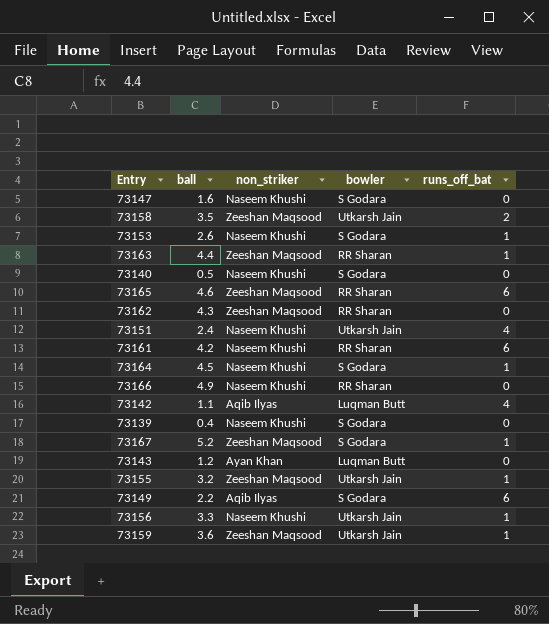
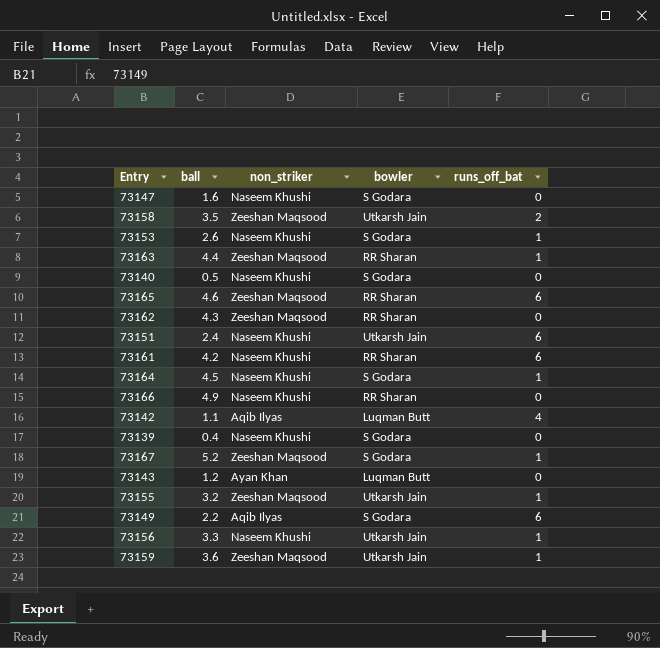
73151 | runs_off_bat: 4 -> 6

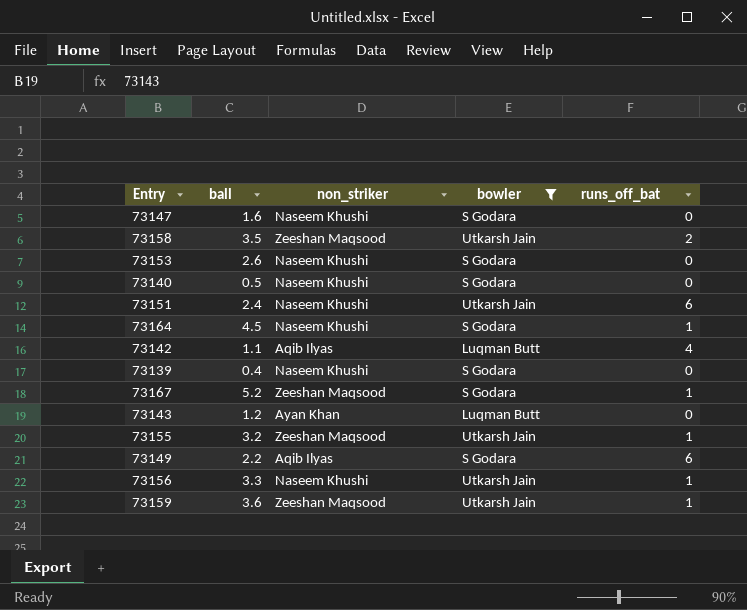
filter: none -> bowler != RR Sharan
73153 | runs_off_bat: 1 -> 0

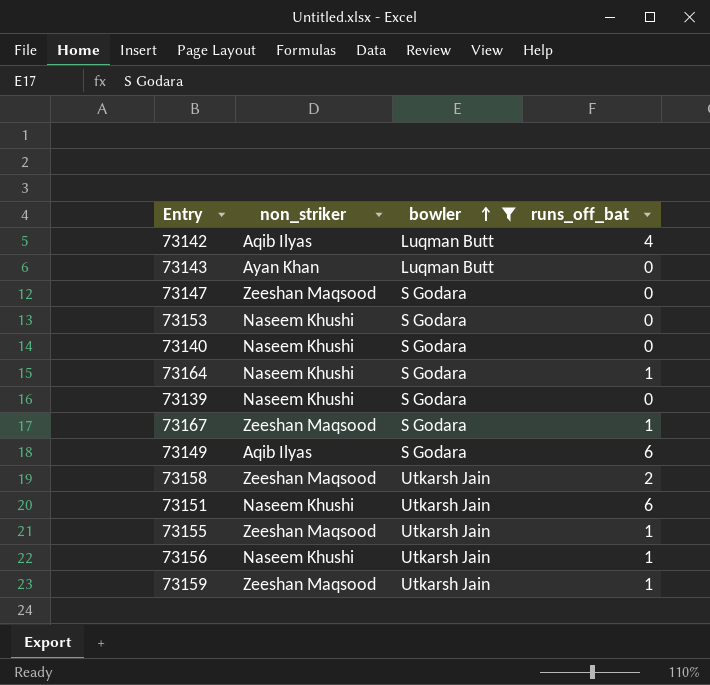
row order: none -> bowler ascending
column ball | position: 2 -> none
73147 | non_striker: Naseem Khushi -> Zeeshan Maqsood

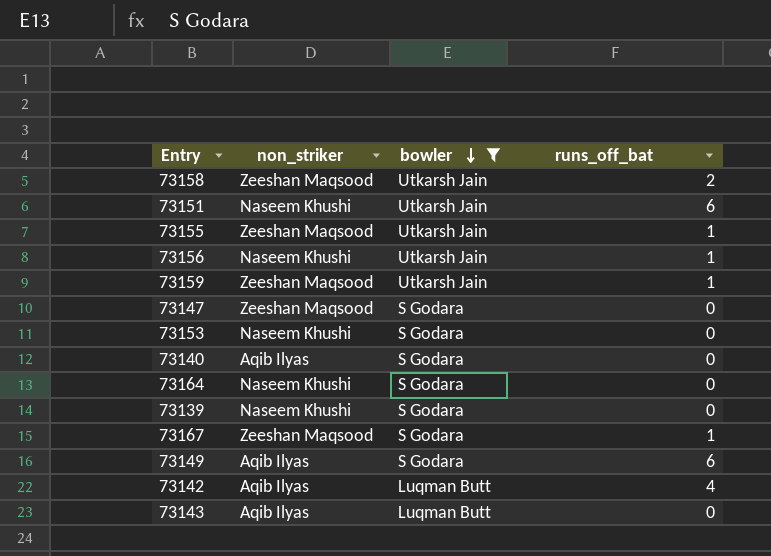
row order: bowler ascending -> bowler descending
73140 | non_striker: Naseem Khushi -> Aqib Ilyas
73164 | runs_off_bat: 1 -> 0
73143 | non_striker: Ayan Khan -> Aqib Ilyas

